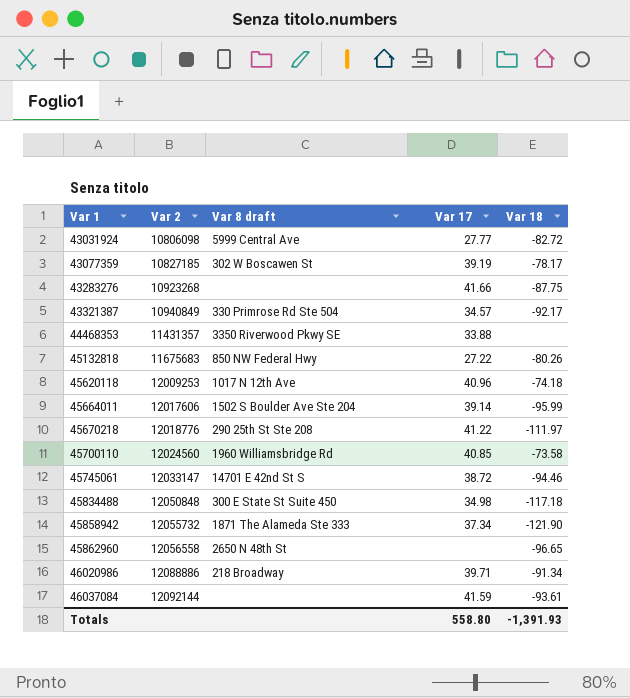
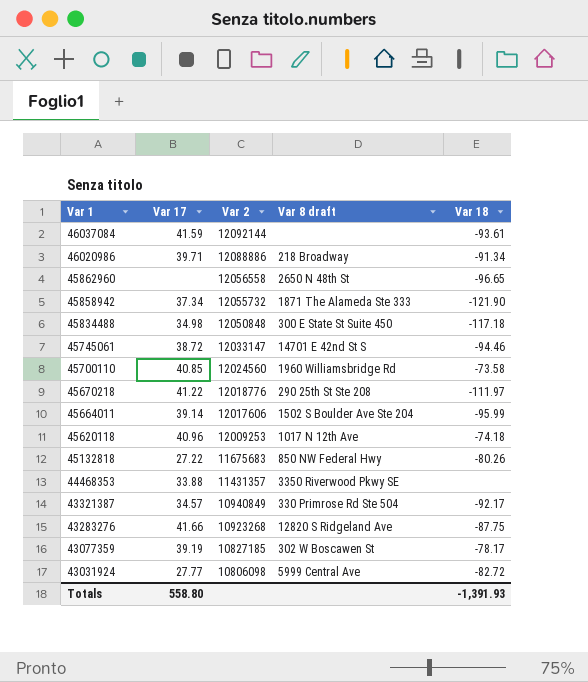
row order: Var 1 ascending -> Var 1 descending
column Var 17 | position: 4 -> 2
43283276 | Var 8 draft: none -> 12820 S Ridgeland Ave

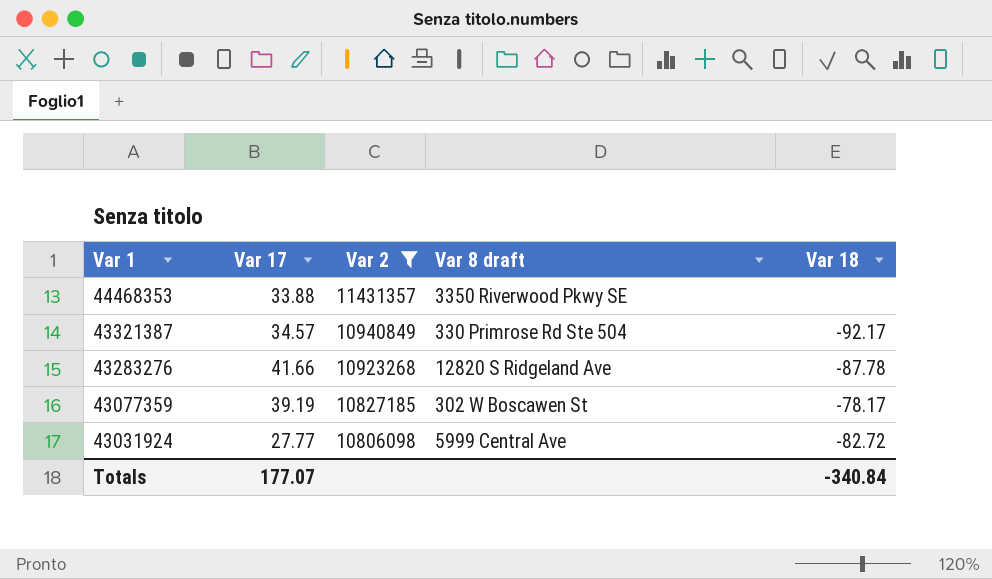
filter: none -> Var 2 <= 11431357
43283276 | Var 18: -87.75 -> -87.78
Totals | Var 17: 558.80 -> 177.07
Totals | Var 18: -1,391.93 -> -340.84

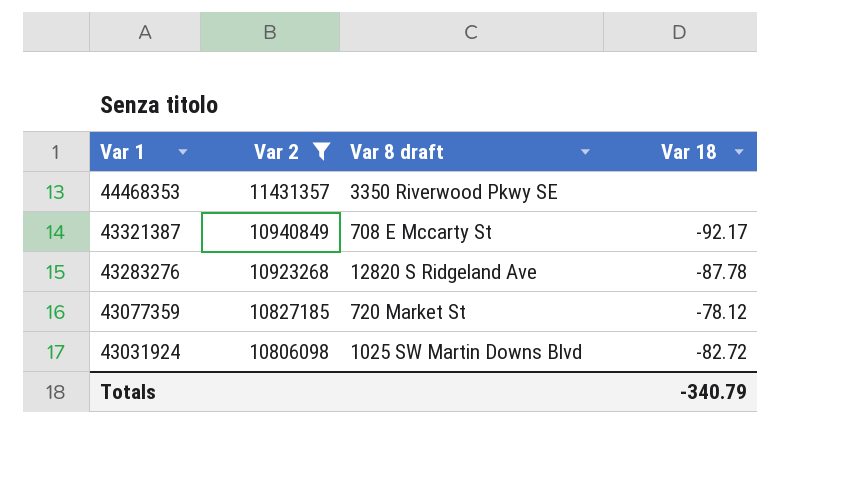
column Var 17 | position: 2 -> none
43321387 | Var 8 draft: 330 Primrose Rd Ste 504 -> 708 E Mccarty St
43077359 | Var 8 draft: 302 W Boscawen St -> 720 Market St
43077359 | Var 18: -78.17 -> -78.12
43031924 | Var 8 draft: 5999 Central Ave -> 1025 SW Martin Downs Blvd
Totals | Var 18: -340.84 -> -340.79

